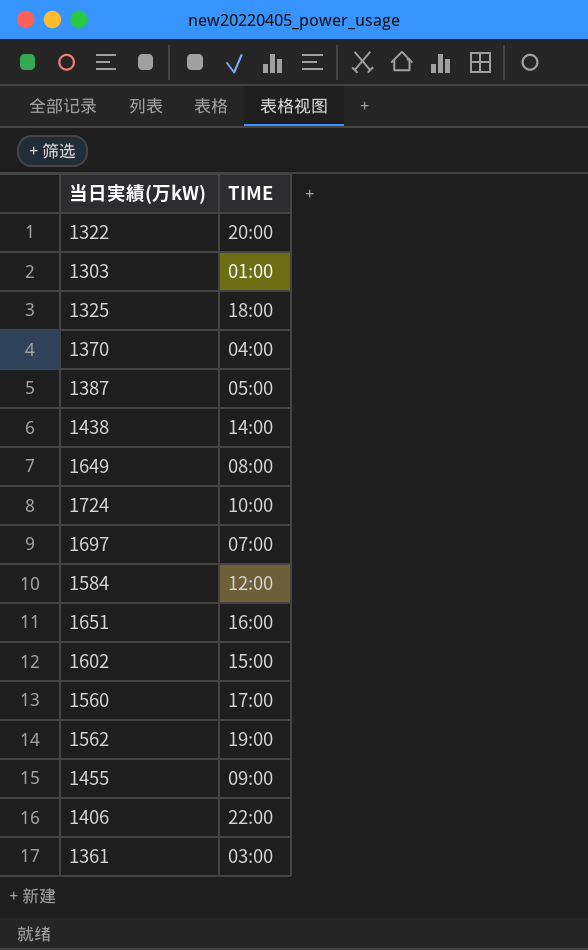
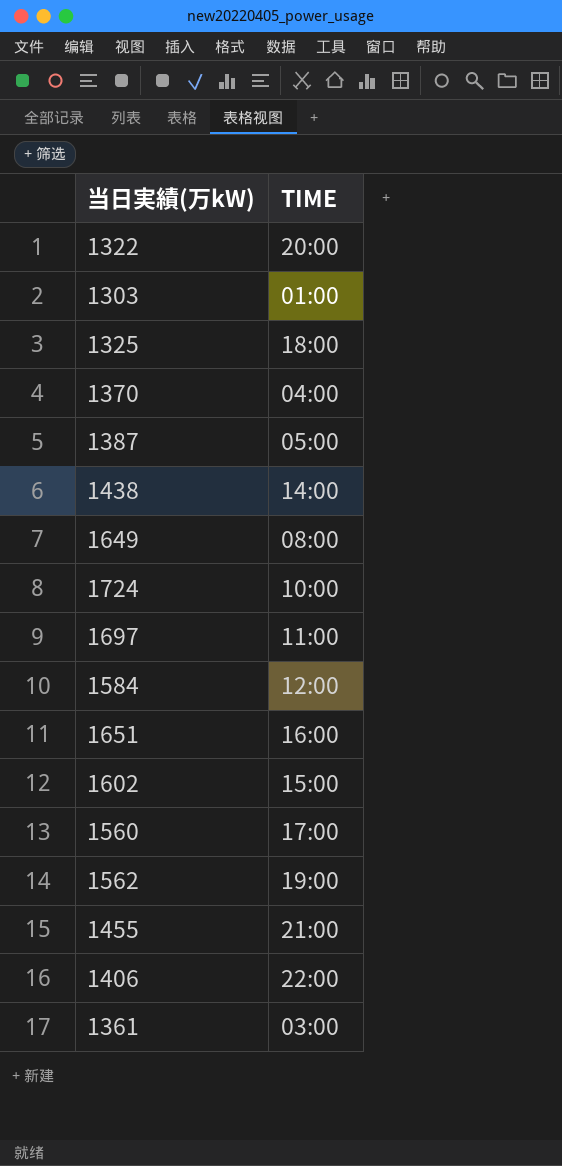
1697 | TIME: 07:00 -> 11:00
1455 | TIME: 09:00 -> 21:00

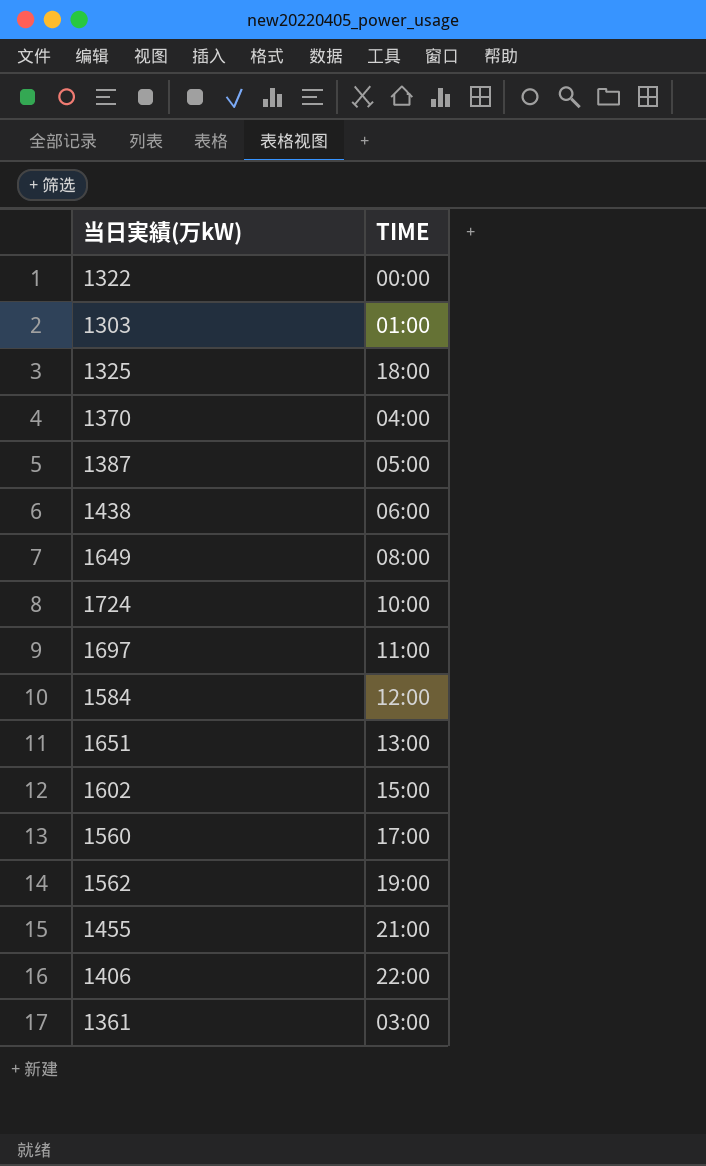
1322 | TIME: 20:00 -> 00:00
1438 | TIME: 14:00 -> 06:00
1651 | TIME: 16:00 -> 13:00

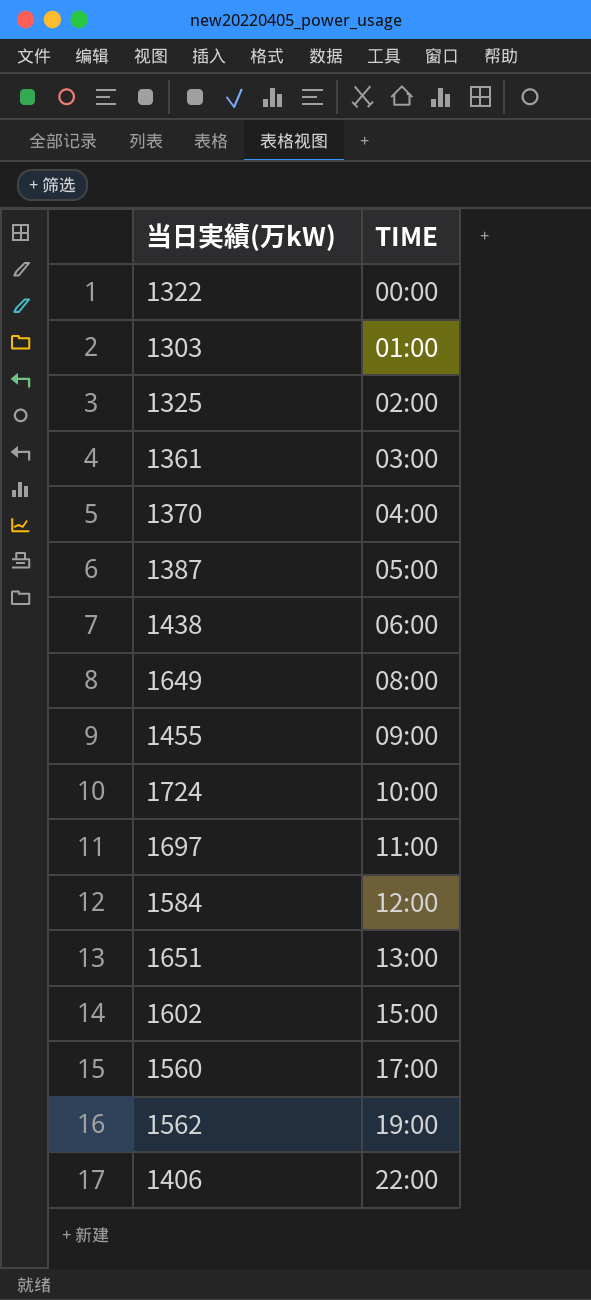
row order: none -> TIME ascending
1325 | TIME: 18:00 -> 02:00
1455 | TIME: 21:00 -> 09:00

